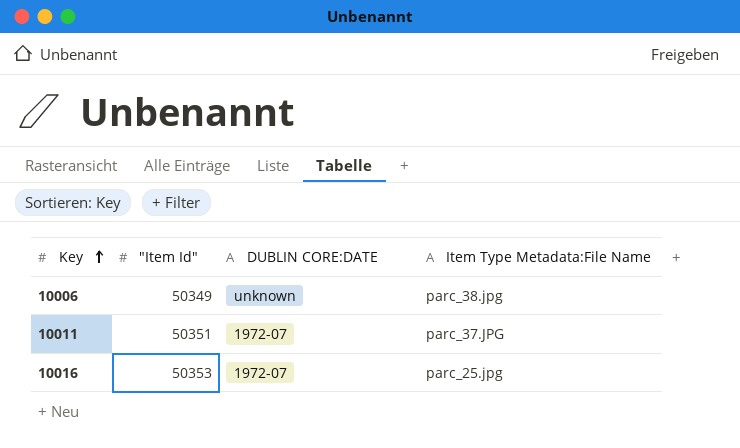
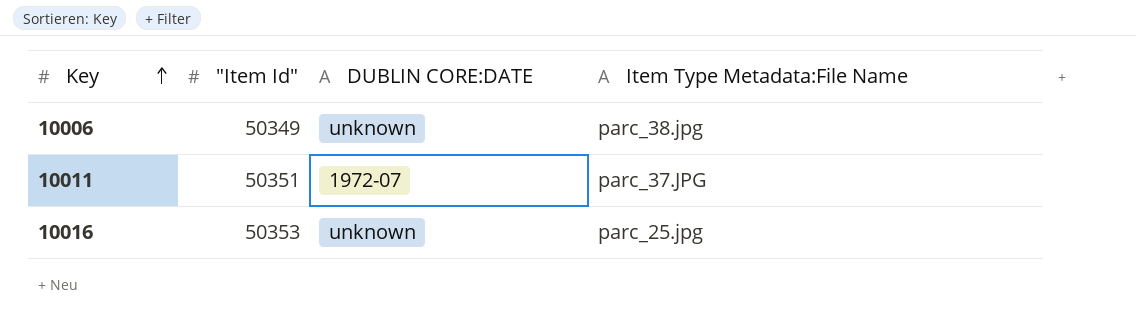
10016 | DUBLIN CORE:DATE: 1972-07 -> unknown

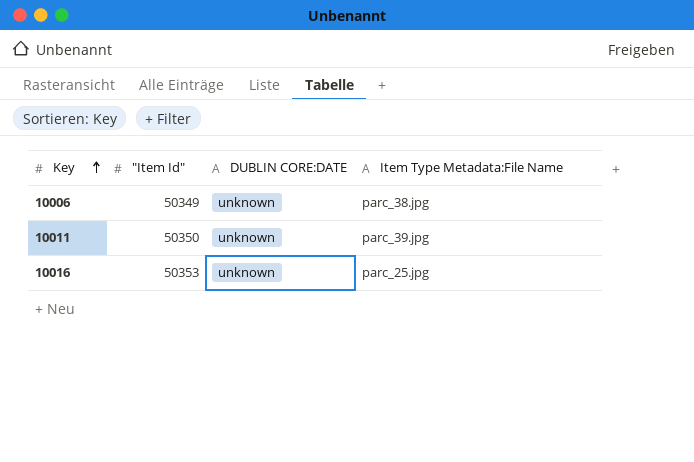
10011 | "Item Id": 50351 -> 50350
10011 | DUBLIN CORE:DATE: 1972-07 -> unknown
10011 | Item Type Metadata:File Name: parc_37.JPG -> parc_39.jpg

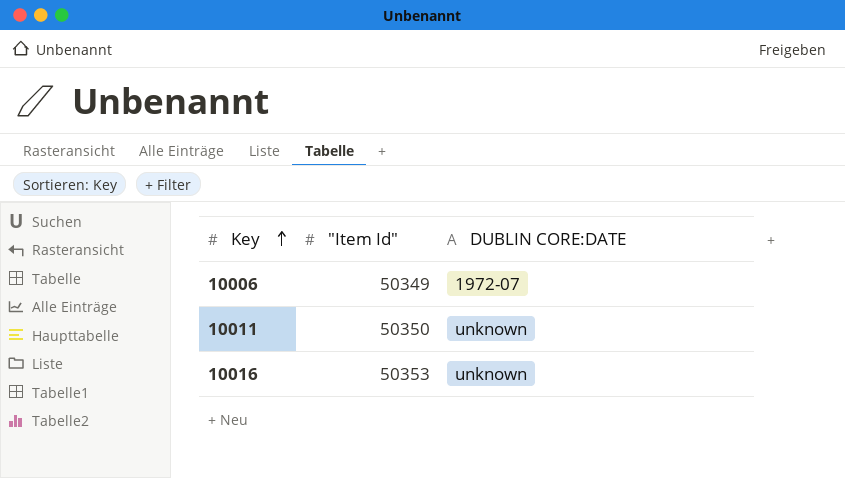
column Item Type Metadata:File Name | position: 4 -> none
10006 | DUBLIN CORE:DATE: unknown -> 1972-07

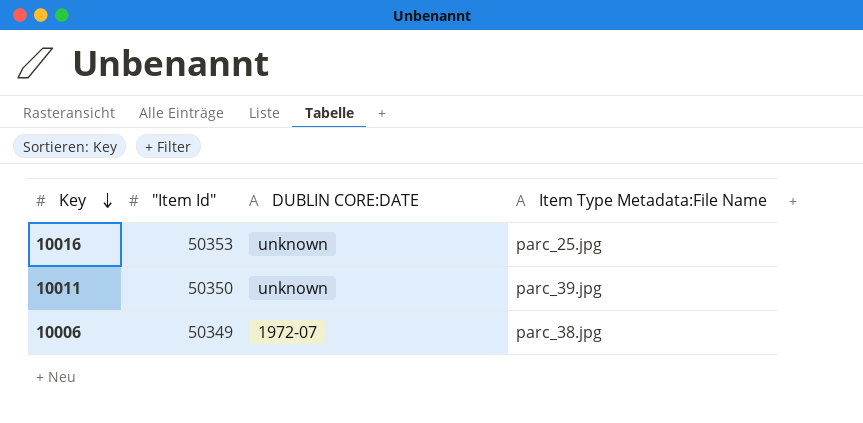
row order: Key ascending -> Key descending
column Item Type Metadata:File Name | position: none -> 4

